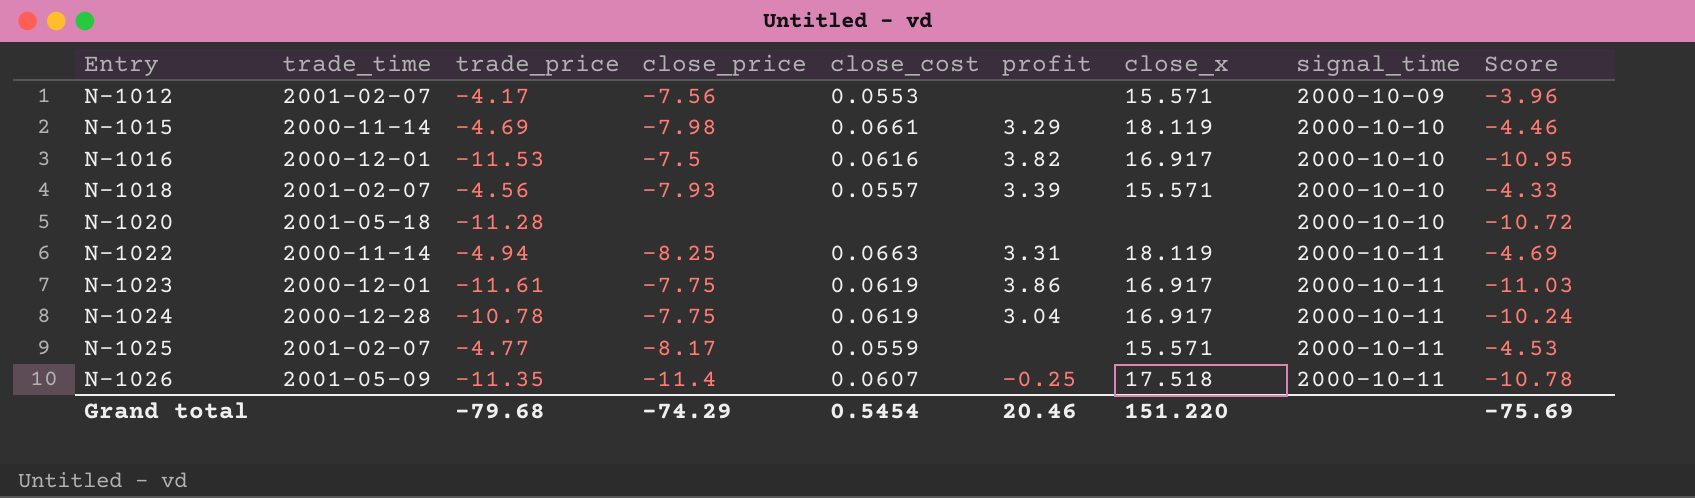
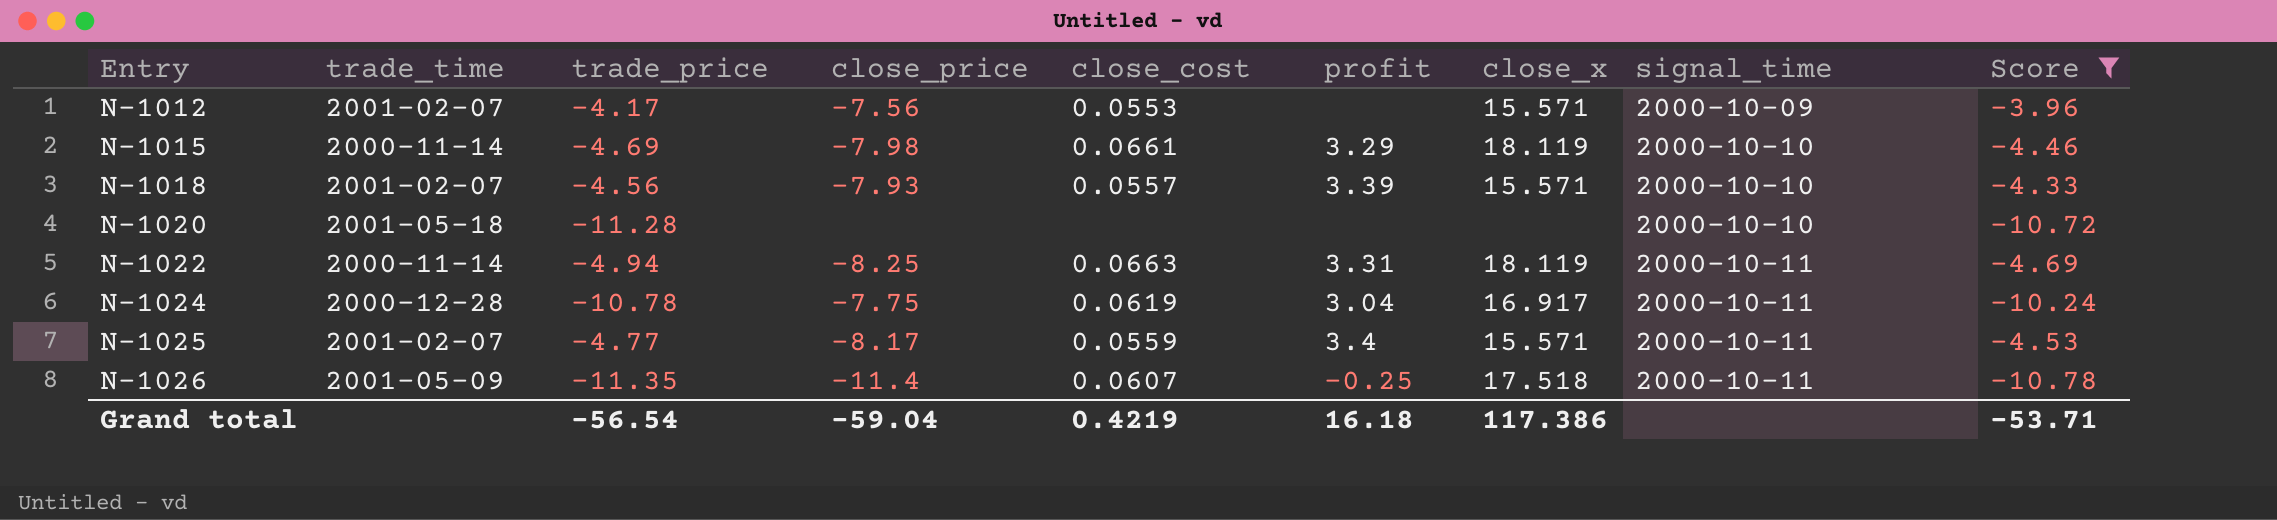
filter: none -> Score >= -10.78
N-1025 | profit: none -> 3.4
Grand total | trade_price: -79.68 -> -56.54
Grand total | close_price: -74.29 -> -59.04
Grand total | close_cost: 0.5454 -> 0.4219
Grand total | profit: 20.46 -> 16.18
Grand total | close_x: 151.220 -> 117.386
Grand total | Score: -75.69 -> -53.71

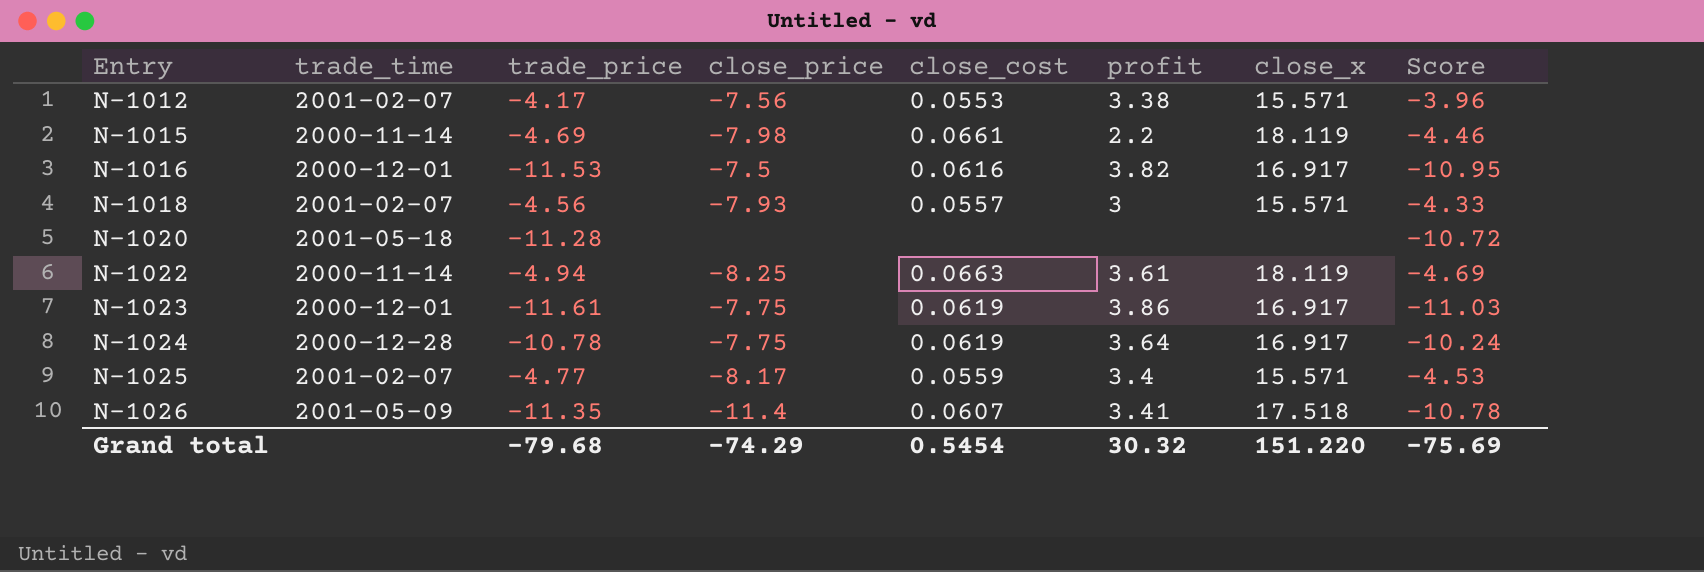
filter: Score >= -10.78 -> none
column signal_time | position: 8 -> none
N-1012 | profit: none -> 3.38
N-1015 | profit: 3.29 -> 2.2
N-1018 | profit: 3.39 -> 3
N-1022 | profit: 3.31 -> 3.61
N-1024 | profit: 3.04 -> 3.64
N-1026 | profit: -0.25 -> 3.41
Grand total | trade_price: -56.54 -> -79.68
Grand total | close_price: -59.04 -> -74.29
Grand total | close_cost: 0.4219 -> 0.5454
Grand total | profit: 16.18 -> 30.32
Grand total | close_x: 117.386 -> 151.220
Grand total | Score: -53.71 -> -75.69

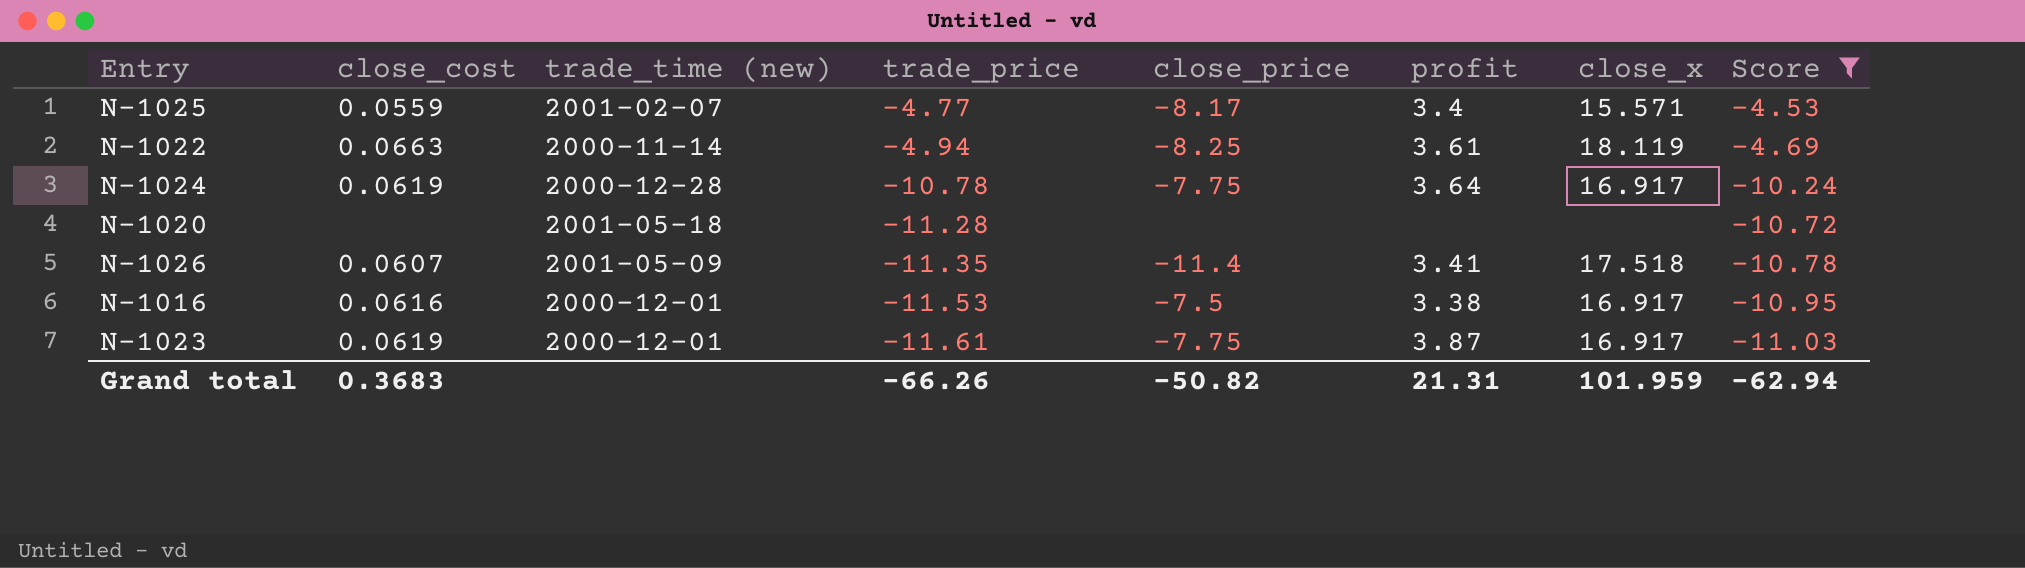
filter: none -> Score <= -4.53
row order: Entry ascending -> trade_price descending
column close_cost | position: 5 -> 2
column name: trade_time -> trade_time (new)
N-1016 | profit: 3.82 -> 3.38
N-1023 | profit: 3.86 -> 3.87
Grand total | close_cost: 0.5454 -> 0.3683
Grand total | trade_price: -79.68 -> -66.26
Grand total | close_price: -74.29 -> -50.82
Grand total | profit: 30.32 -> 21.31
Grand total | close_x: 151.220 -> 101.959
Grand total | Score: -75.69 -> -62.94

